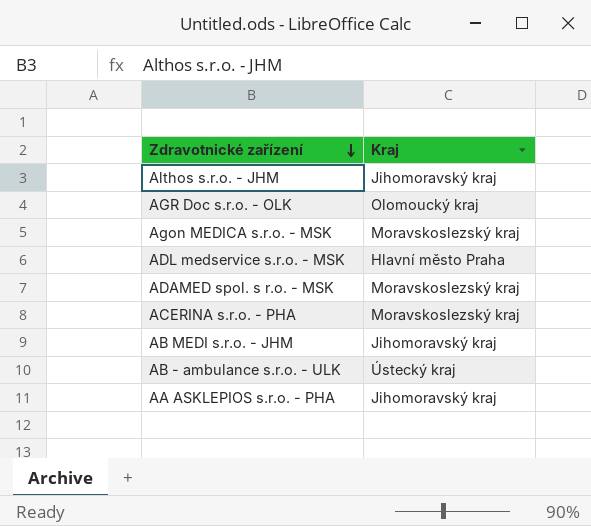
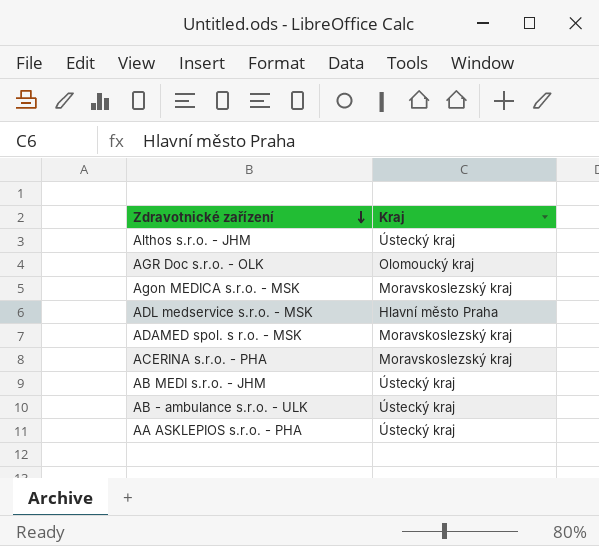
Althos s.r.o. - JHM | Kraj: Jihomoravský kraj -> Ústecký kraj
AB MEDI s.r.o. - JHM | Kraj: Jihomoravský kraj -> Ústecký kraj
AA ASKLEPIOS s.r.o. - PHA | Kraj: Jihomoravský kraj -> Ústecký kraj

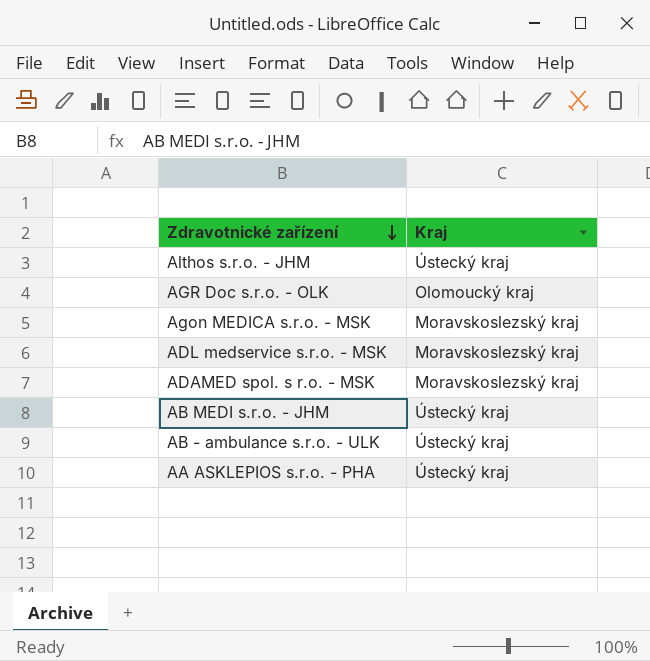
row ACERINA s.r.o. - PHA: Moravskoslezský kraj -> none
ADL medservice s.r.o. - MSK | Kraj: Hlavní město Praha -> Moravskoslezský kraj

